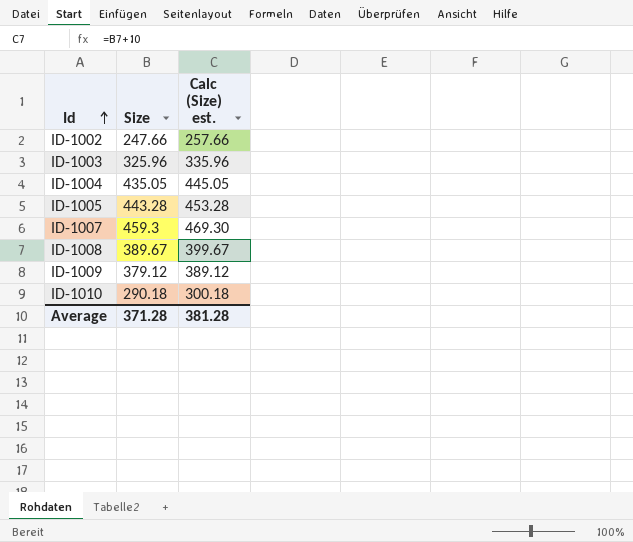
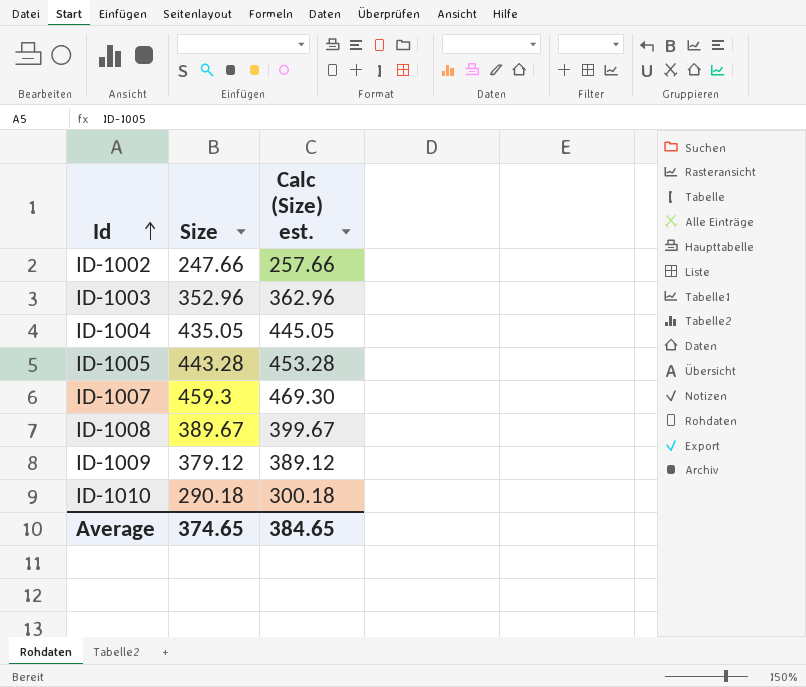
ID-1003 | Size: 325.96 -> 352.96
ID-1003 | Calc (Size) est.: 335.96 -> 362.96
Average | Size: 371.28 -> 374.65
Average | Calc (Size) est.: 381.28 -> 384.65

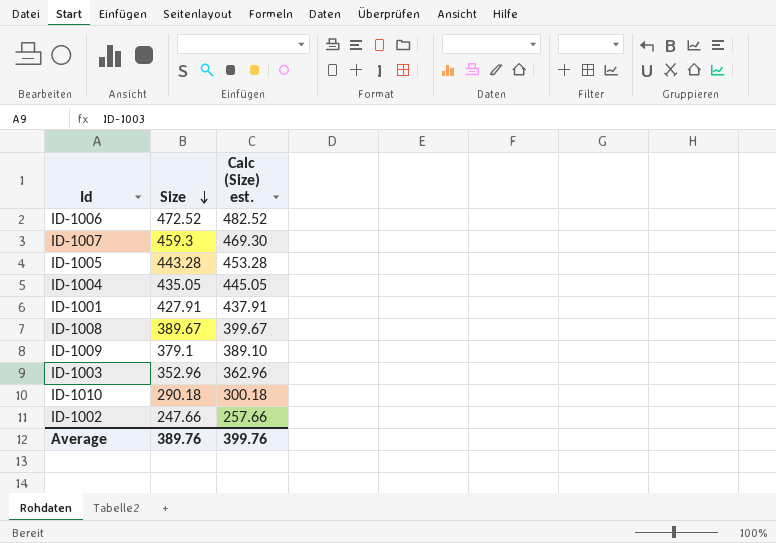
row order: Id ascending -> Size descending
row ID-1006: none -> 472.52 | 482.52
row ID-1001: none -> 427.91 | 437.91
ID-1009 | Size: 379.12 -> 379.1
ID-1009 | Calc (Size) est.: 389.12 -> 389.10
Average | Size: 374.65 -> 389.76
Average | Calc (Size) est.: 384.65 -> 399.76

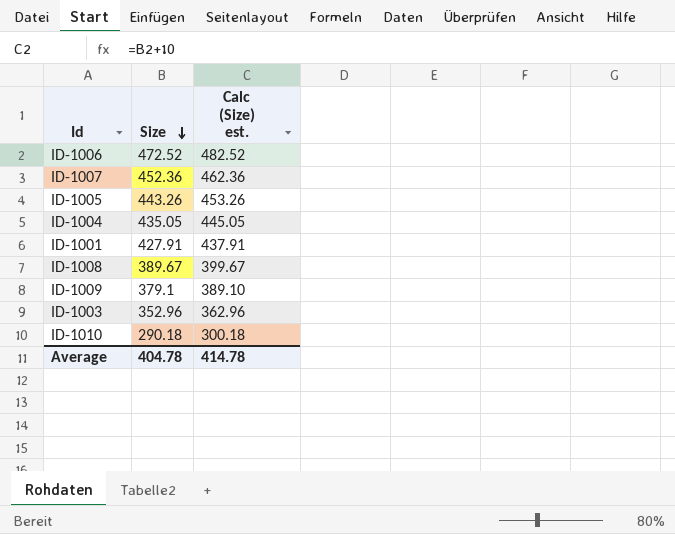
row ID-1002: 247.66 | 257.66 -> none
ID-1007 | Size: 459.3 -> 452.36
ID-1007 | Calc (Size) est.: 469.30 -> 462.36
ID-1005 | Size: 443.28 -> 443.26
ID-1005 | Calc (Size) est.: 453.28 -> 453.26
Average | Size: 389.76 -> 404.78
Average | Calc (Size) est.: 399.76 -> 414.78

